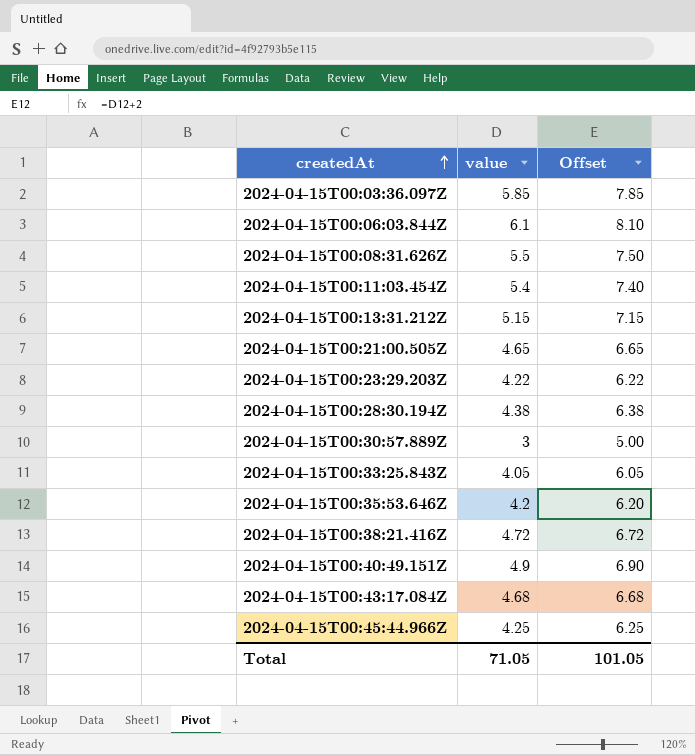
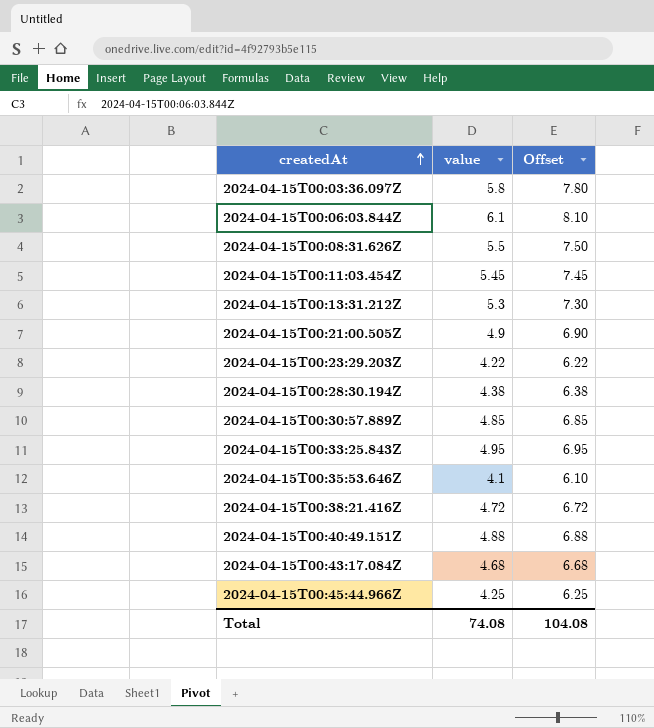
2024-04-15T00:03:36.097Z | value: 5.85 -> 5.8
2024-04-15T00:03:36.097Z | Offset: 7.85 -> 7.80
2024-04-15T00:11:03.454Z | value: 5.4 -> 5.45
2024-04-15T00:11:03.454Z | Offset: 7.40 -> 7.45
2024-04-15T00:13:31.212Z | value: 5.15 -> 5.3
2024-04-15T00:13:31.212Z | Offset: 7.15 -> 7.30
2024-04-15T00:21:00.505Z | value: 4.65 -> 4.9
2024-04-15T00:21:00.505Z | Offset: 6.65 -> 6.90
2024-04-15T00:30:57.889Z | value: 3 -> 4.85
2024-04-15T00:30:57.889Z | Offset: 5.00 -> 6.85
2024-04-15T00:33:25.843Z | value: 4.05 -> 4.95
2024-04-15T00:33:25.843Z | Offset: 6.05 -> 6.95
2024-04-15T00:35:53.646Z | value: 4.2 -> 4.1
2024-04-15T00:35:53.646Z | Offset: 6.20 -> 6.10
2024-04-15T00:40:49.151Z | value: 4.9 -> 4.88
2024-04-15T00:40:49.151Z | Offset: 6.90 -> 6.88
Total | value: 71.05 -> 74.08
Total | Offset: 101.05 -> 104.08

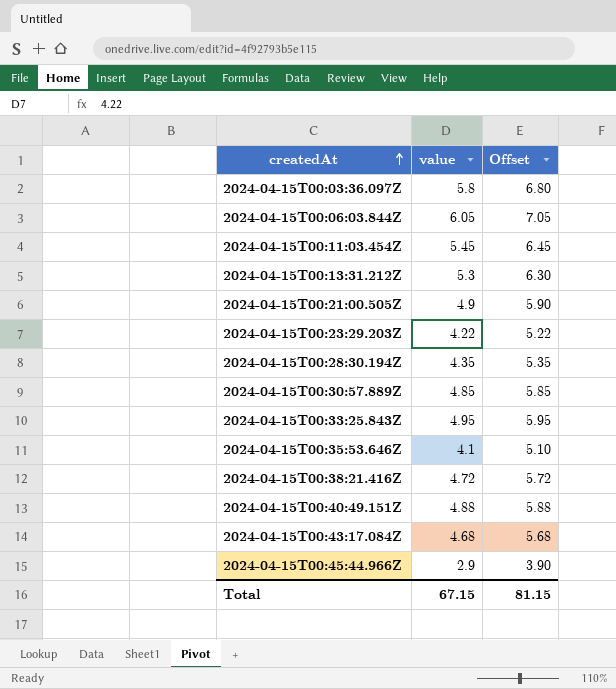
column Offset | formula: [value] + 2 -> [value] + 1
row 2024-04-15T00:08:31.626Z: 5.5 | 7.50 -> none
2024-04-15T00:06:03.844Z | value: 6.1 -> 6.05
2024-04-15T00:28:30.194Z | value: 4.38 -> 4.35
2024-04-15T00:45:44.966Z | value: 4.25 -> 2.9
Total | value: 74.08 -> 67.15
Total | Offset: 104.08 -> 81.15

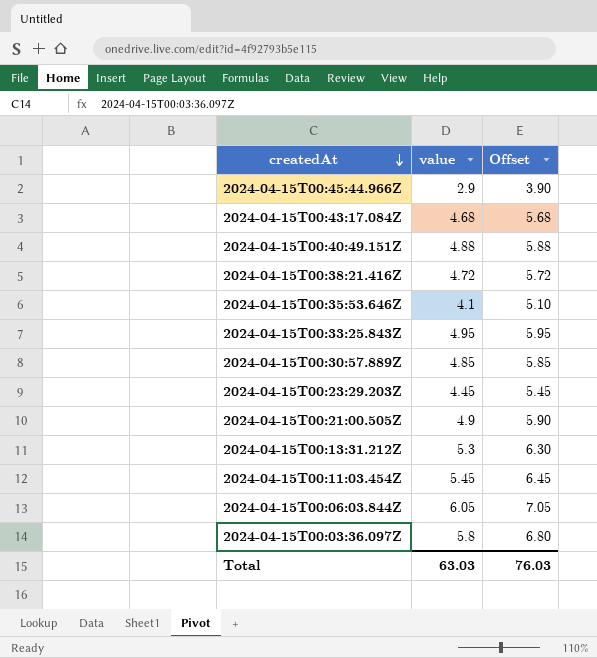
row order: createdAt ascending -> createdAt descending
row 2024-04-15T00:28:30.194Z: 4.35 | 5.35 -> none
2024-04-15T00:23:29.203Z | value: 4.22 -> 4.45
2024-04-15T00:23:29.203Z | Offset: 5.22 -> 5.45
Total | value: 67.15 -> 63.03
Total | Offset: 81.15 -> 76.03

